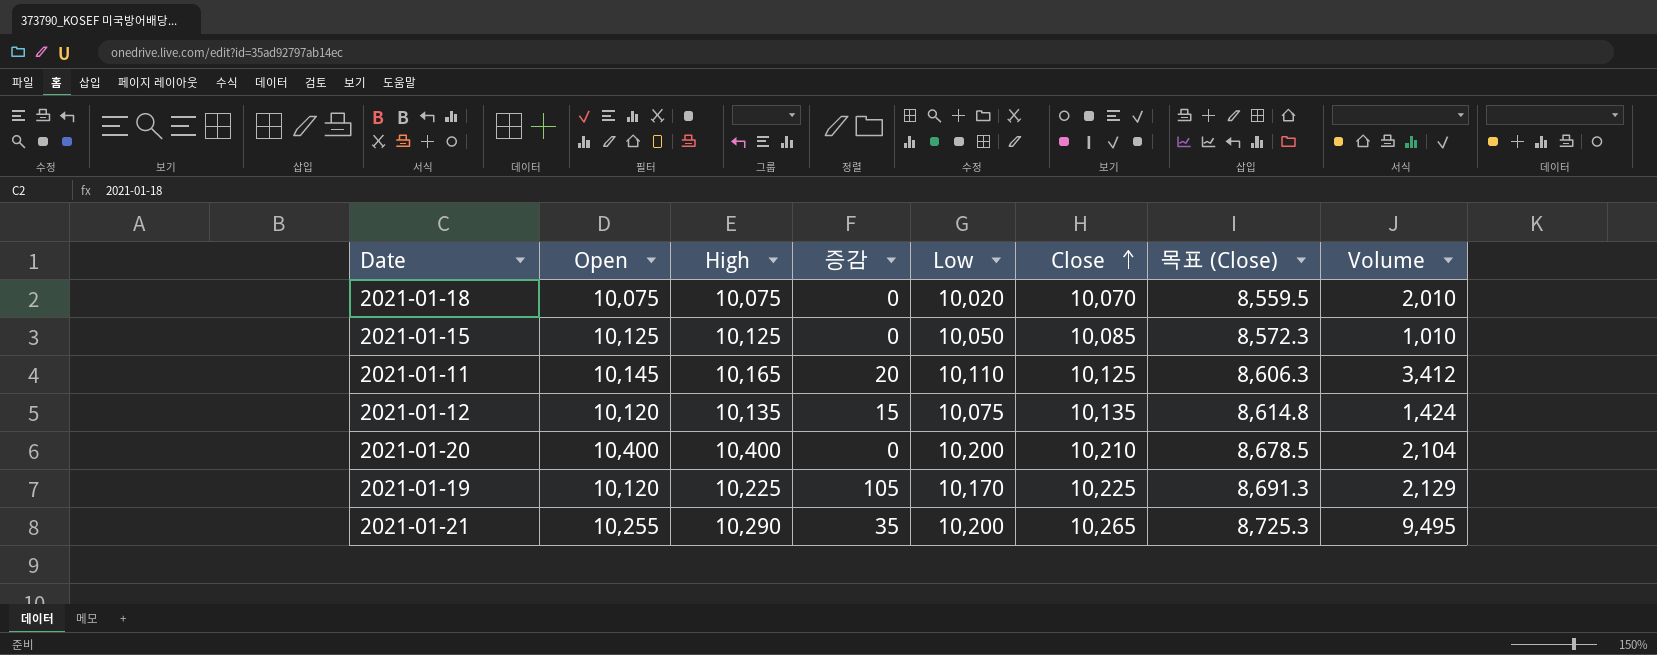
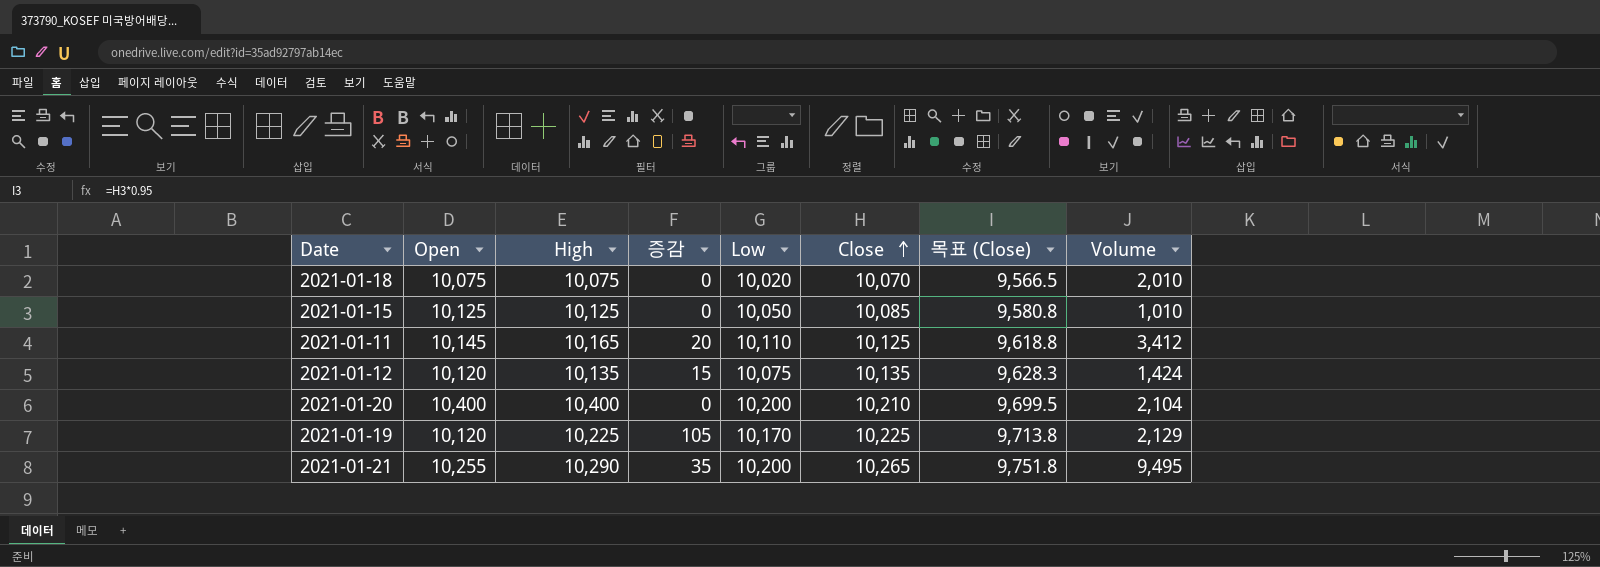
column 목표 (Close) | formula: [Close] * 0.85 -> [Close] * 0.95

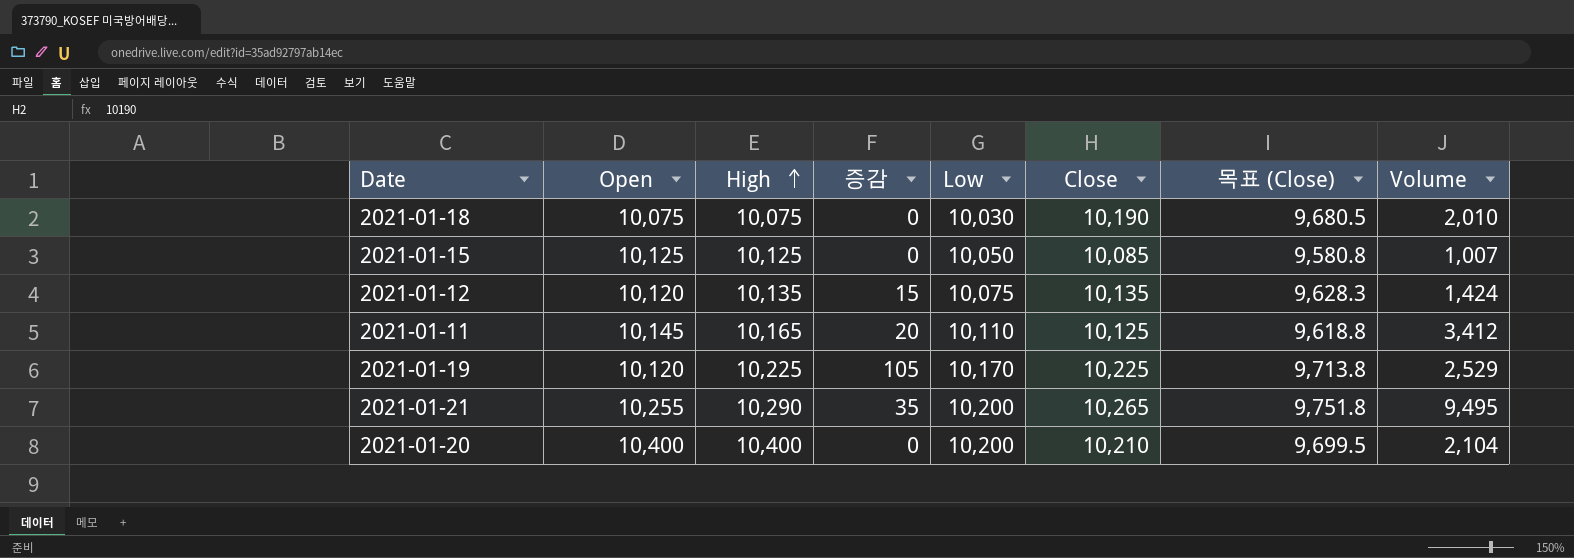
row order: Close ascending -> High ascending
2021-01-18 | Low: 10,020 -> 10,030
2021-01-18 | Close: 10,070 -> 10,190
2021-01-18 | 목표 (Close): 9,566.5 -> 9,680.5
2021-01-15 | Volume: 1,010 -> 1,007
2021-01-19 | Volume: 2,129 -> 2,529

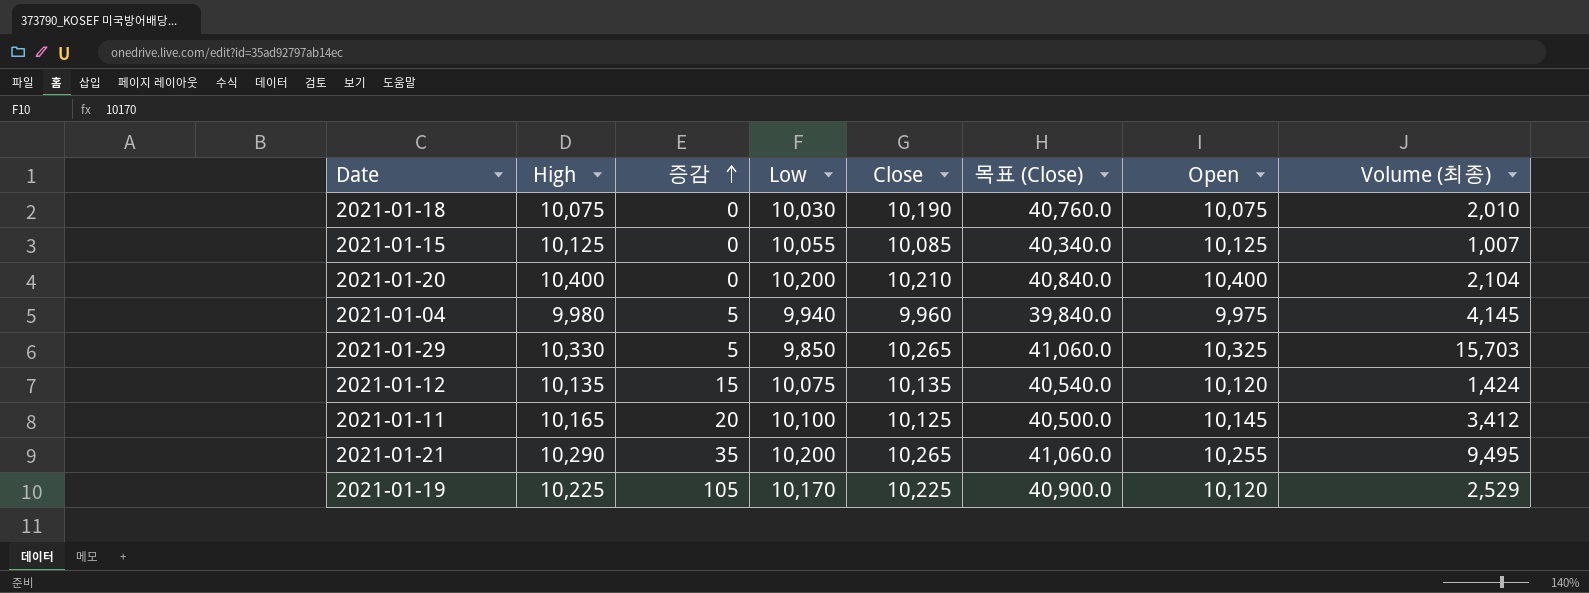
row order: High ascending -> 증감 ascending
column 목표 (Close) | formula: [Close] * 0.95 -> [Close] * 4
column Open | position: 2 -> 7
column name: Volume -> Volume (최종)
2021-01-15 | Low: 10,050 -> 10,055
row 2021-01-04: none -> 9,980 | 5 | 9,940 | 9,960 | 39,840.0 | 9,975 | 4,145
row 2021-01-29: none -> 10,330 | 5 | 9,850 | 10,265 | 41,060.0 | 10,325 | 15,703
2021-01-11 | Low: 10,110 -> 10,100

